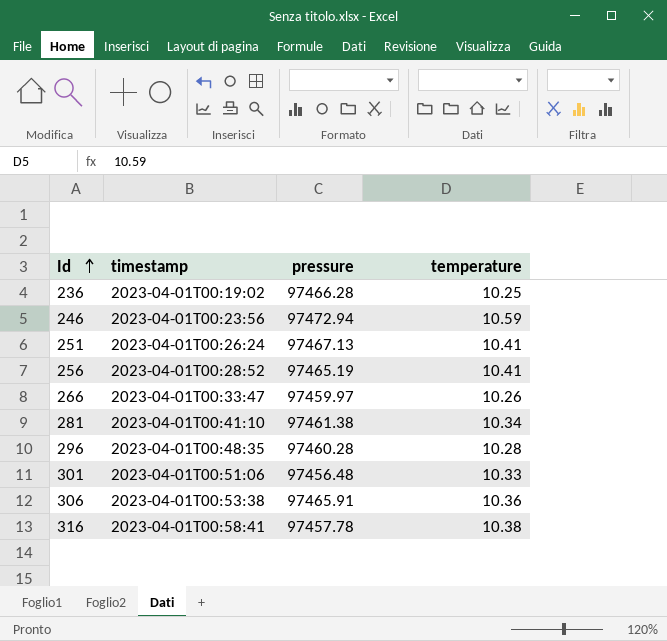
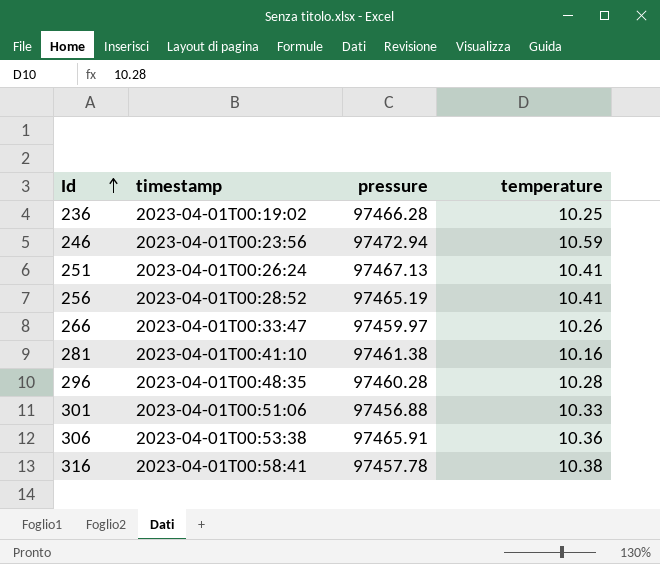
281 | temperature: 10.34 -> 10.16
301 | pressure: 97456.48 -> 97456.88

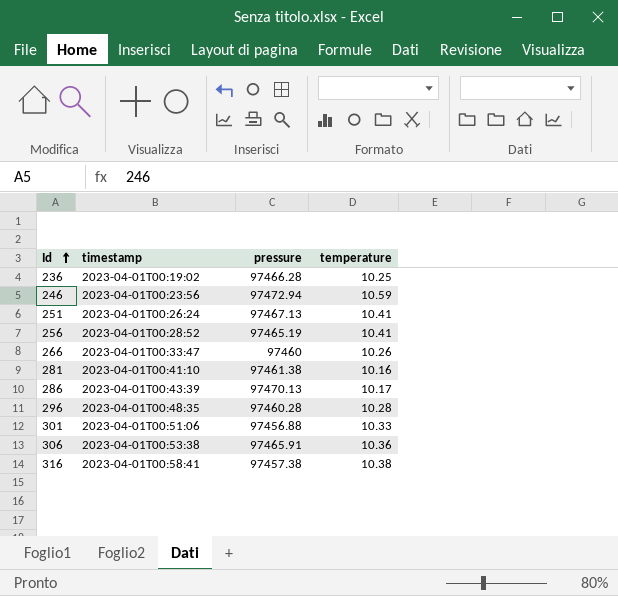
266 | pressure: 97459.97 -> 97460
row 286: none -> 2023-04-01T00:43:39 | 97470.13 | 10.17
316 | pressure: 97457.78 -> 97457.38

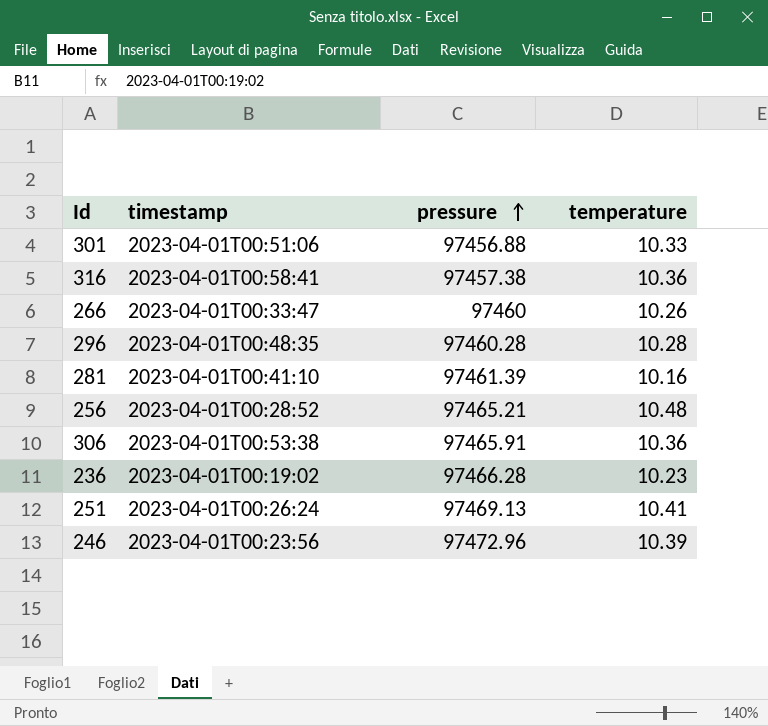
row order: Id ascending -> pressure ascending
row 286: 2023-04-01T00:43:39 | 97470.13 | 10.17 -> none
316 | temperature: 10.38 -> 10.36
281 | pressure: 97461.38 -> 97461.39
256 | pressure: 97465.19 -> 97465.21
256 | temperature: 10.41 -> 10.48
236 | temperature: 10.25 -> 10.23
251 | pressure: 97467.13 -> 97469.13
246 | pressure: 97472.94 -> 97472.96
246 | temperature: 10.59 -> 10.39

